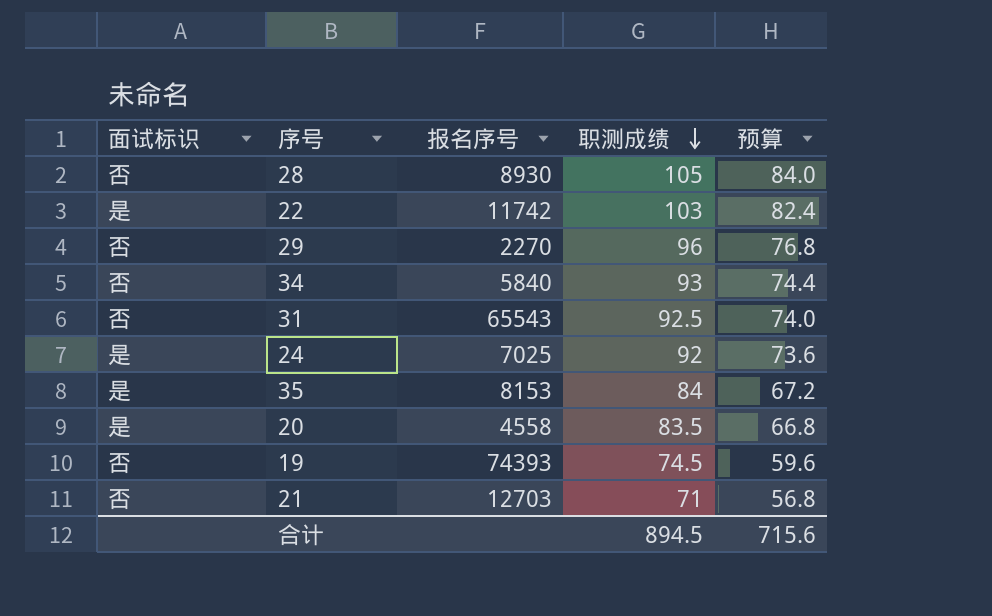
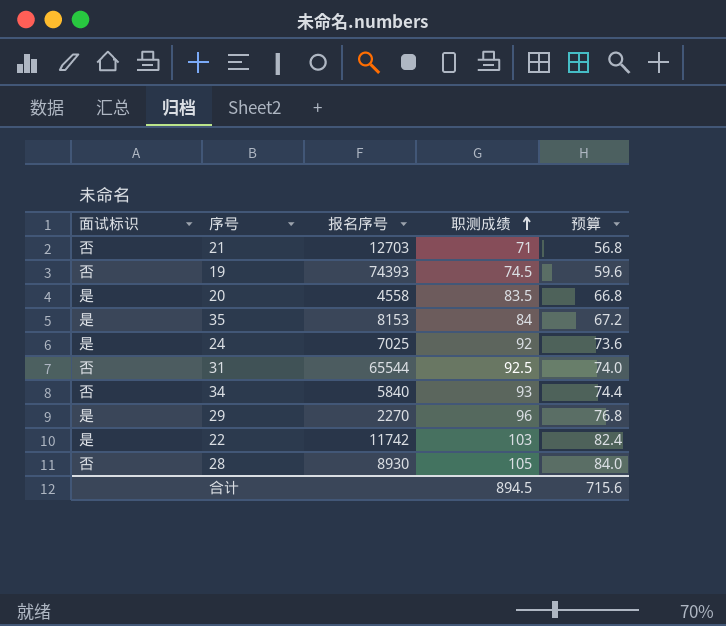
row order: 职测成绩 descending -> 职测成绩 ascending
31 | 报名序号: 65543 -> 65544
29 | 面试标识: 否 -> 是

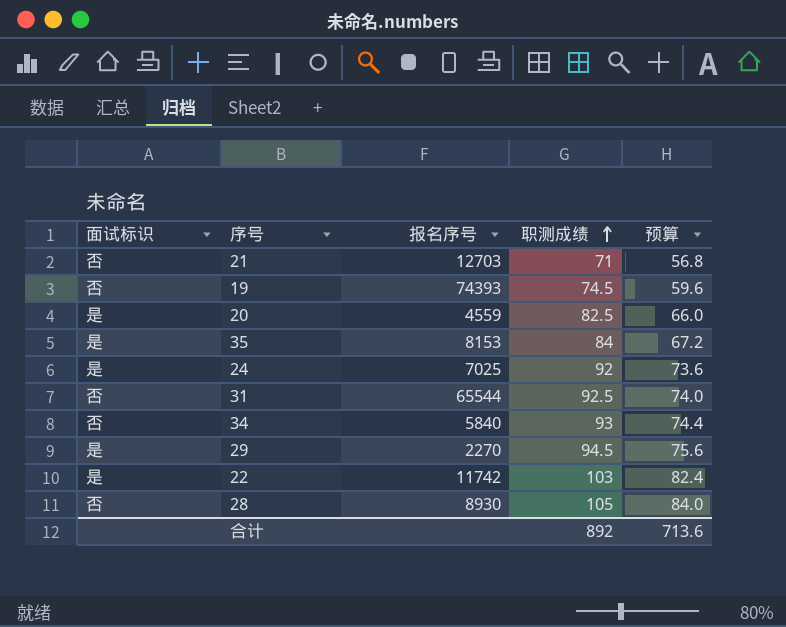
20 | 报名序号: 4558 -> 4559
20 | 职测成绩: 83.5 -> 82.5
20 | 预算: 66.8 -> 66.0
29 | 职测成绩: 96 -> 94.5
29 | 预算: 76.8 -> 75.6
合计 | 职测成绩: 894.5 -> 892
合计 | 预算: 715.6 -> 713.6

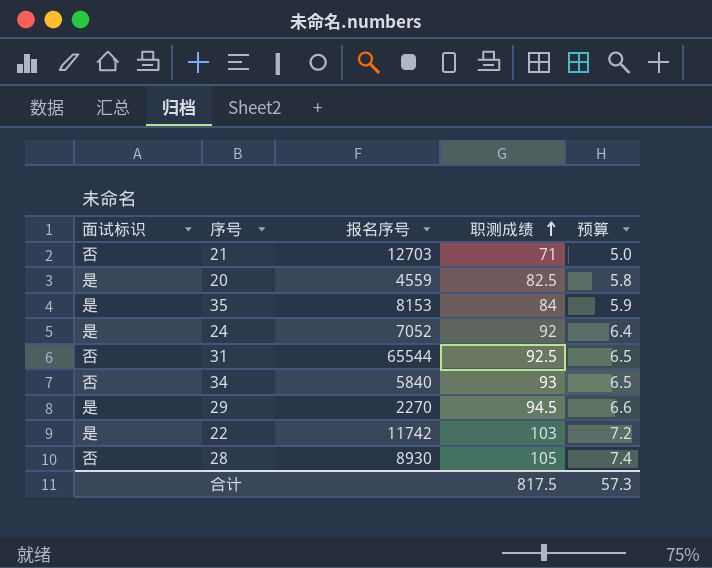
column 预算 | formula: [职测成绩] * 0.8 -> [职测成绩] * 0.07
row 19: 否 | 74393 | 74.5 | 59.6 -> none
24 | 报名序号: 7025 -> 7052
合计 | 职测成绩: 892 -> 817.5
合计 | 预算: 713.6 -> 57.3

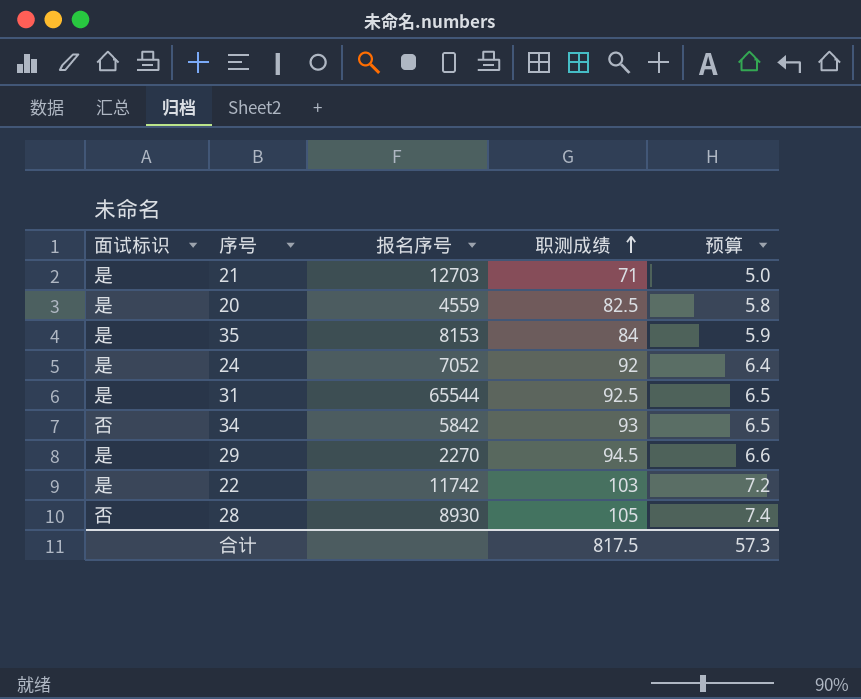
21 | 面试标识: 否 -> 是
31 | 面试标识: 否 -> 是
34 | 报名序号: 5840 -> 5842

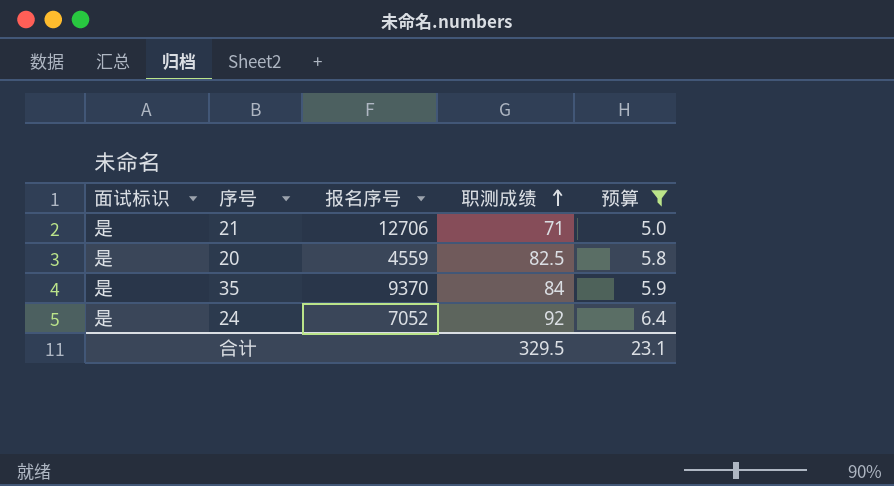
filter: none -> 预算 <= 6.4
21 | 报名序号: 12703 -> 12706
35 | 报名序号: 8153 -> 9370
合计 | 职测成绩: 817.5 -> 329.5
合计 | 预算: 57.3 -> 23.1

